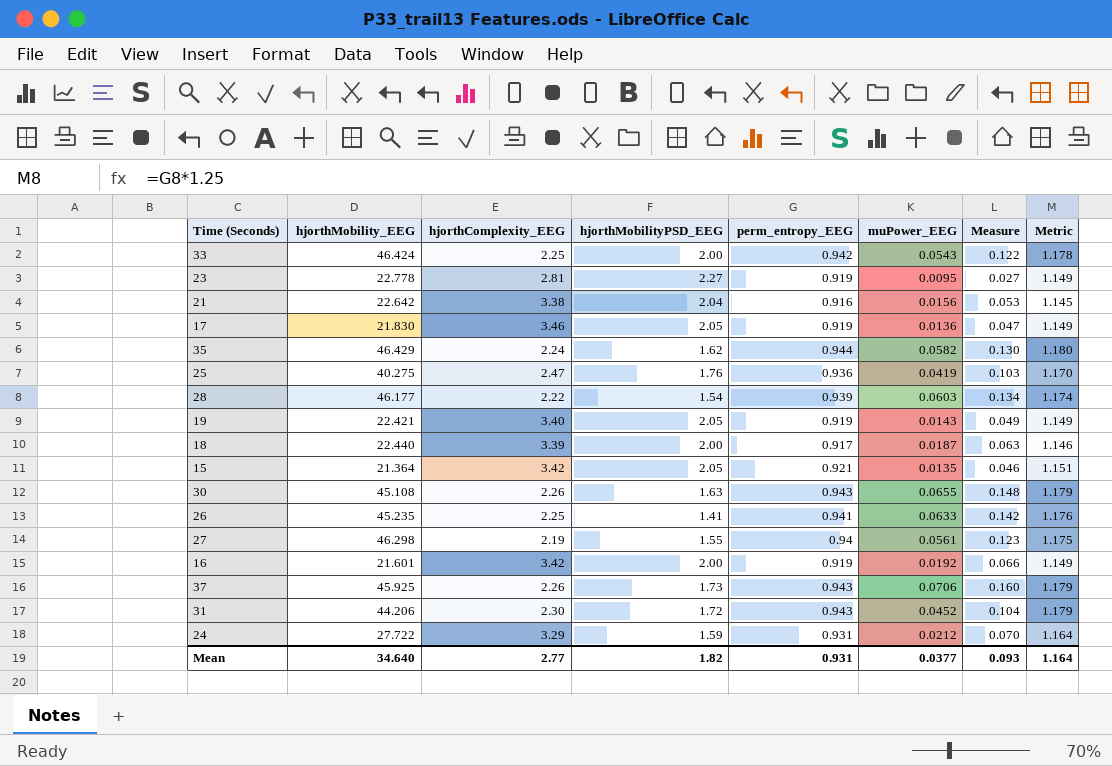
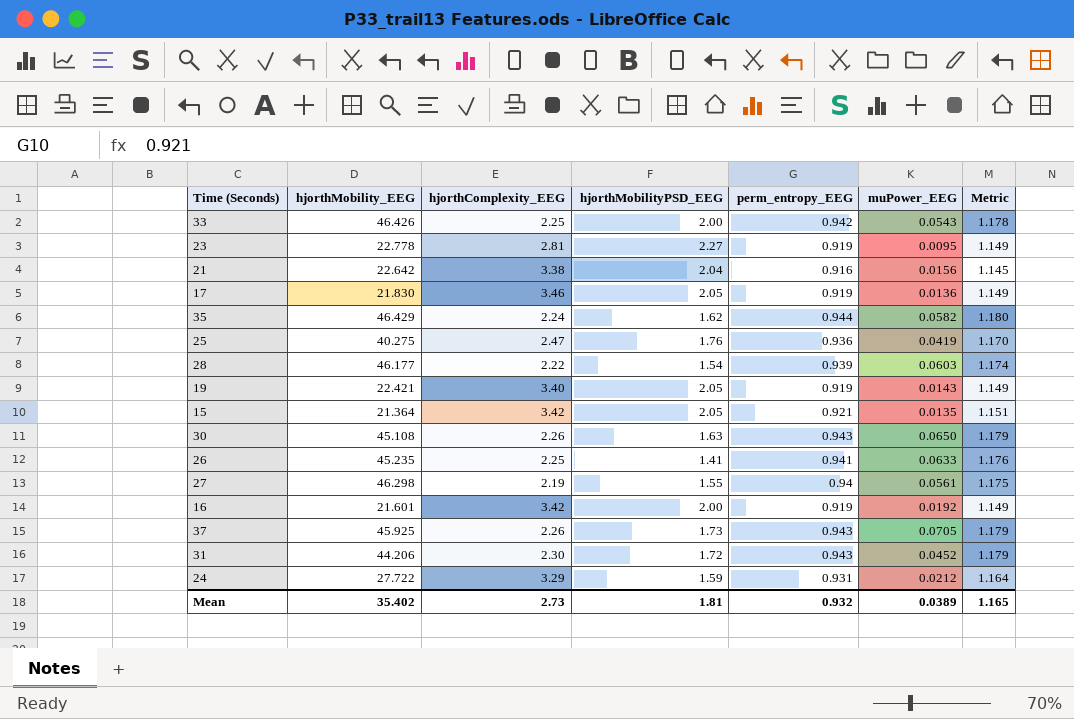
column Measure | formula: [hjorthComplexity_EEG] * [muPower_EEG] -> none
row 18: 22.440 | 3.39 | 2.00 | 0.917 | 0.0187 | 0.063 | 1.146 -> none
33 | hjorthMobility_EEG: 46.424 -> 46.426
30 | muPower_EEG: 0.0655 -> 0.0650
37 | muPower_EEG: 0.0706 -> 0.0705
Mean | hjorthMobility_EEG: 34.640 -> 35.402
Mean | hjorthComplexity_EEG: 2.77 -> 2.73
Mean | hjorthMobilityPSD_EEG: 1.82 -> 1.81
Mean | perm_entropy_EEG: 0.931 -> 0.932
Mean | muPower_EEG: 0.0377 -> 0.0389
Mean | Metric: 1.164 -> 1.165

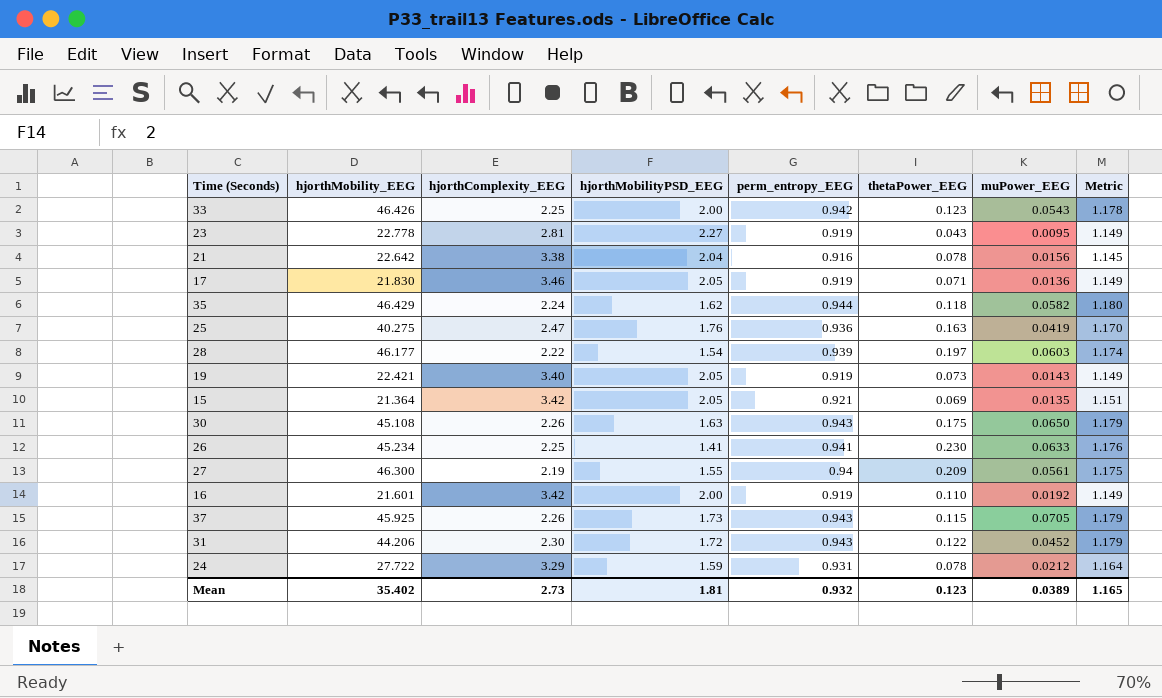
column thetaPower_EEG | position: none -> 6
26 | hjorthMobility_EEG: 45.235 -> 45.234
27 | hjorthMobility_EEG: 46.298 -> 46.300

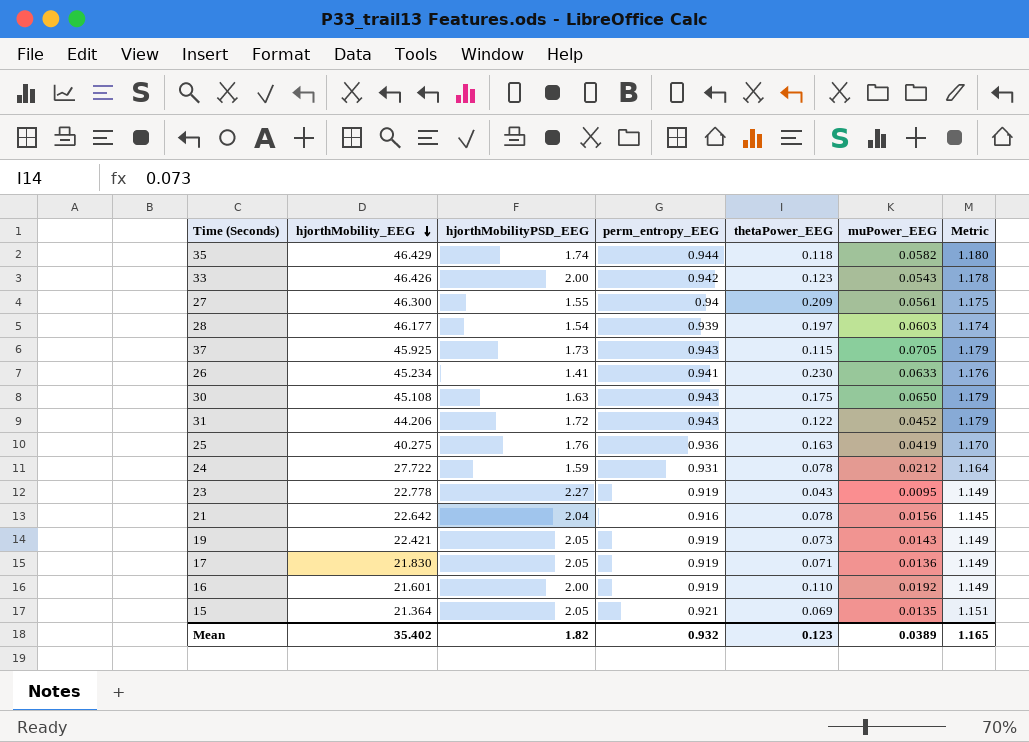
row order: none -> hjorthMobility_EEG descending
column hjorthComplexity_EEG | position: 3 -> none
35 | hjorthMobilityPSD_EEG: 1.62 -> 1.74
Mean | hjorthMobilityPSD_EEG: 1.81 -> 1.82

